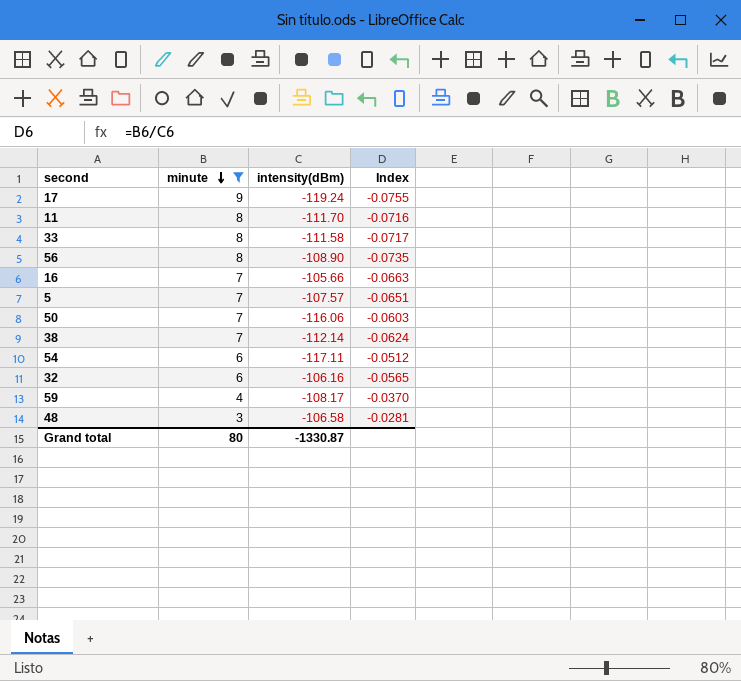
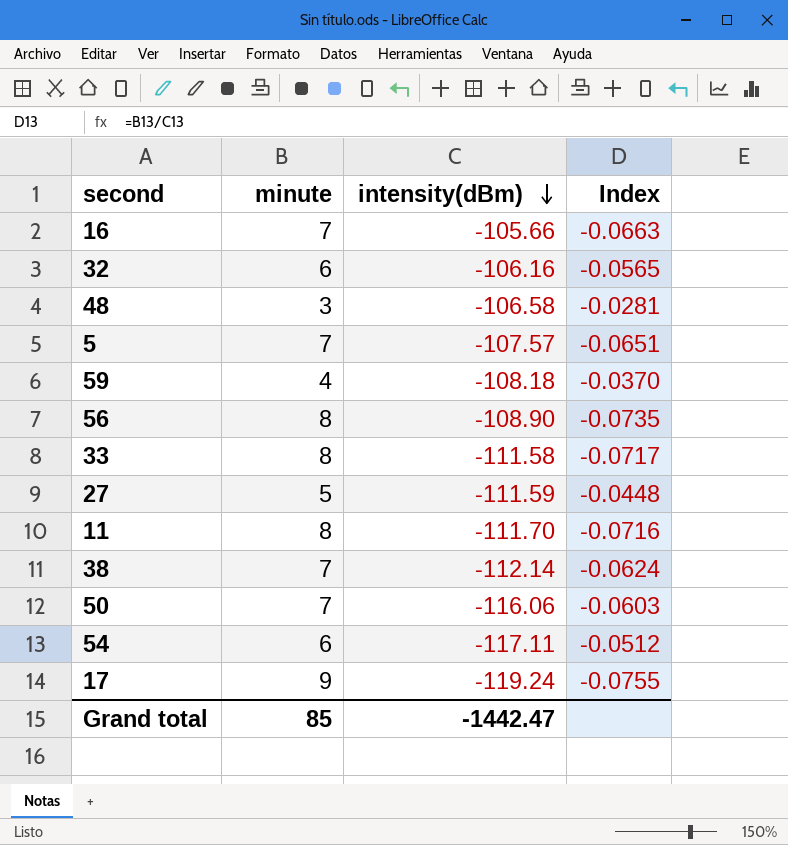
filter: minute != 5 -> none
row order: minute descending -> intensity(dBm) descending
59 | intensity(dBm): -108.17 -> -108.18
Grand total | minute: 80 -> 85
Grand total | intensity(dBm): -1330.87 -> -1442.47

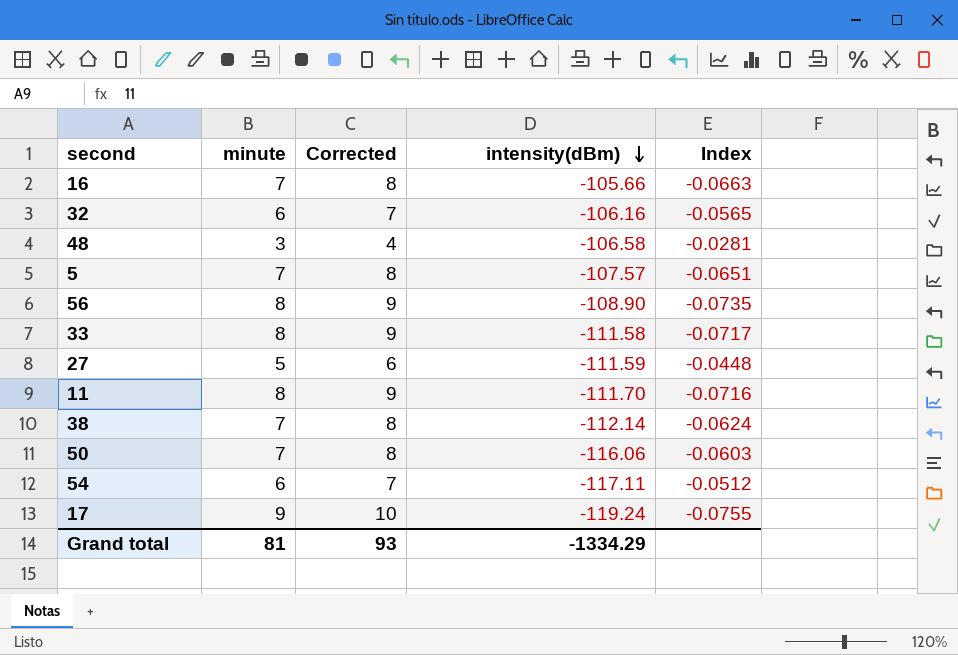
column Corrected | formula: none -> [minute] + 1
row 59: 4 | -108.18 | -0.0370 -> none
Grand total | minute: 85 -> 81
Grand total | intensity(dBm): -1442.47 -> -1334.29

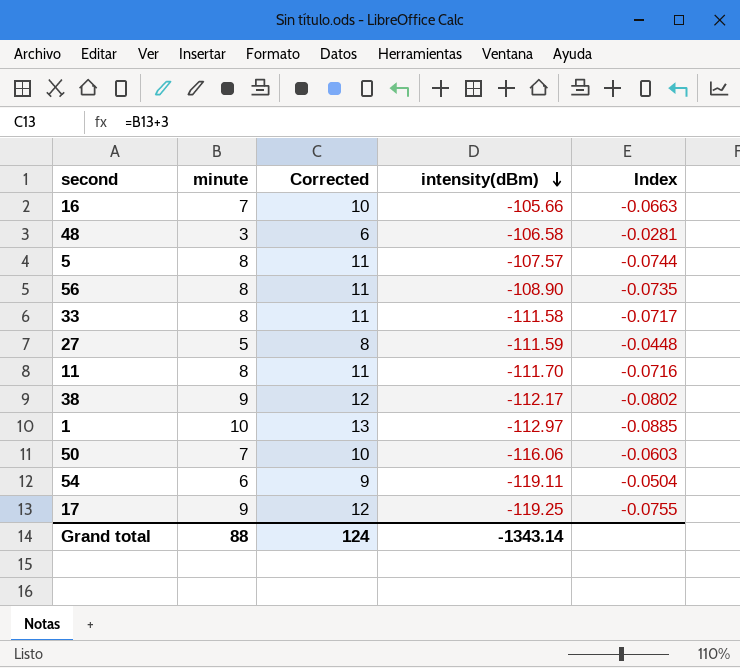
column Corrected | formula: [minute] + 1 -> [minute] + 3
row 32: 6 | 7 | -106.16 | -0.0565 -> none
5 | minute: 7 -> 8
5 | Index: -0.0651 -> -0.0744
38 | minute: 7 -> 9
38 | intensity(dBm): -112.14 -> -112.17
38 | Index: -0.0624 -> -0.0802
row 1: none -> 10 | 13 | -112.97 | -0.0885
54 | intensity(dBm): -117.11 -> -119.11
54 | Index: -0.0512 -> -0.0504
17 | intensity(dBm): -119.24 -> -119.25
Grand total | minute: 81 -> 88
Grand total | Corrected: 93 -> 124
Grand total | intensity(dBm): -1334.29 -> -1343.14

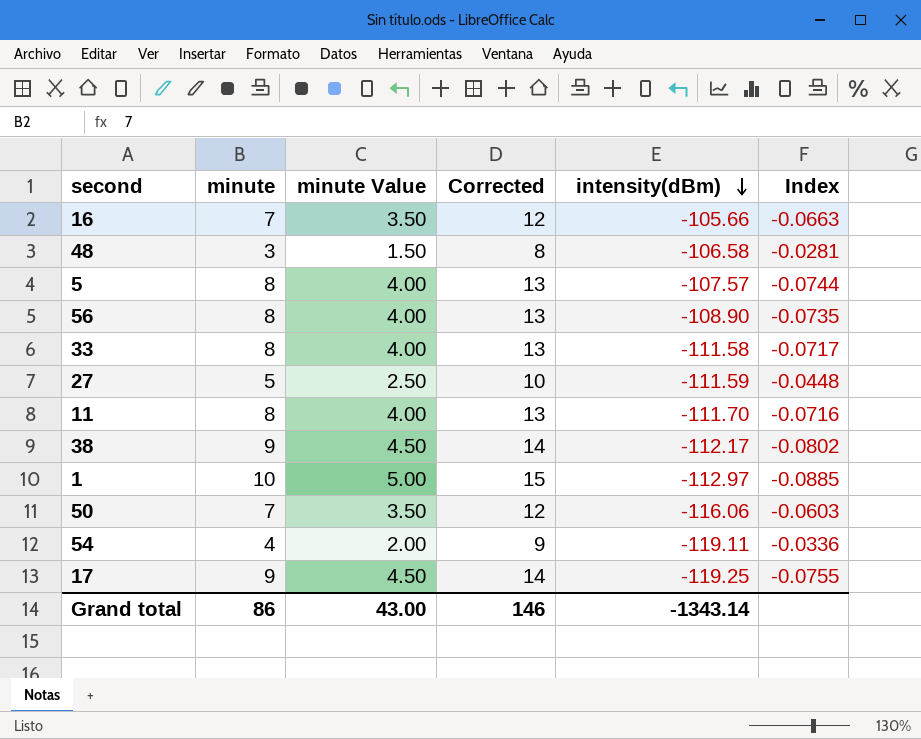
column minute Value | formula: none -> [minute] * 0.5
column Corrected | formula: [minute] + 3 -> [minute] + 5
54 | minute: 6 -> 4
54 | Index: -0.0504 -> -0.0336
Grand total | minute: 88 -> 86
Grand total | Corrected: 124 -> 146

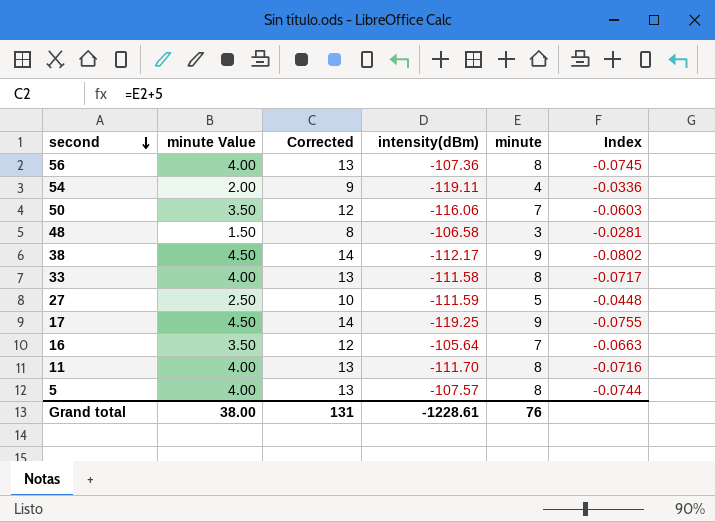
row order: intensity(dBm) descending -> second descending
column minute | position: 2 -> 5
row 1: 10 | 5.00 | 15 | -112.97 | -0.0885 -> none
56 | intensity(dBm): -108.90 -> -107.36
56 | Index: -0.0735 -> -0.0745
16 | intensity(dBm): -105.66 -> -105.64
Grand total | minute Value: 43.00 -> 38.00
Grand total | Corrected: 146 -> 131
Grand total | intensity(dBm): -1343.14 -> -1228.61
Grand total | minute: 86 -> 76

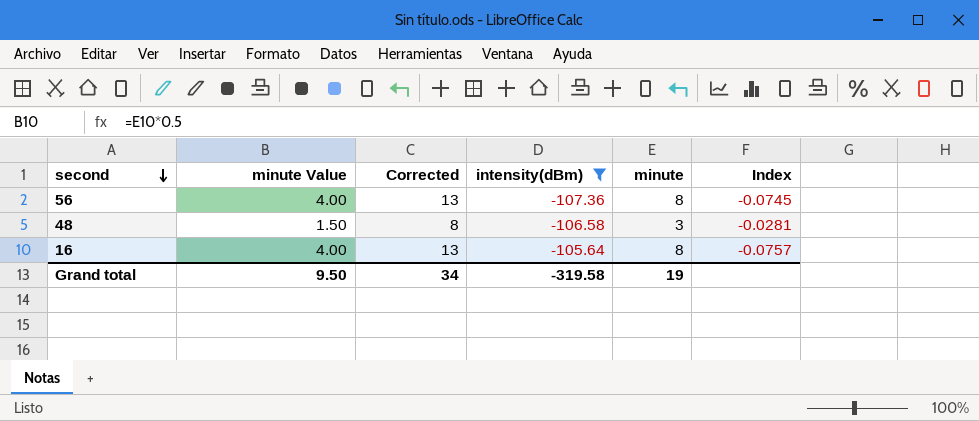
filter: none -> intensity(dBm) >= -107.36
16 | minute Value: 3.50 -> 4.00
16 | Corrected: 12 -> 13
16 | minute: 7 -> 8
16 | Index: -0.0663 -> -0.0757
Grand total | minute Value: 38.00 -> 9.50
Grand total | Corrected: 131 -> 34
Grand total | intensity(dBm): -1228.61 -> -319.58
Grand total | minute: 76 -> 19

